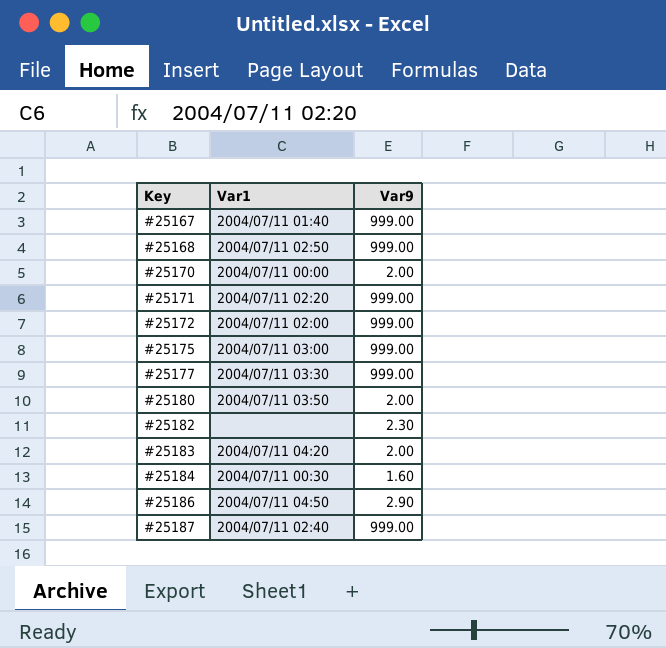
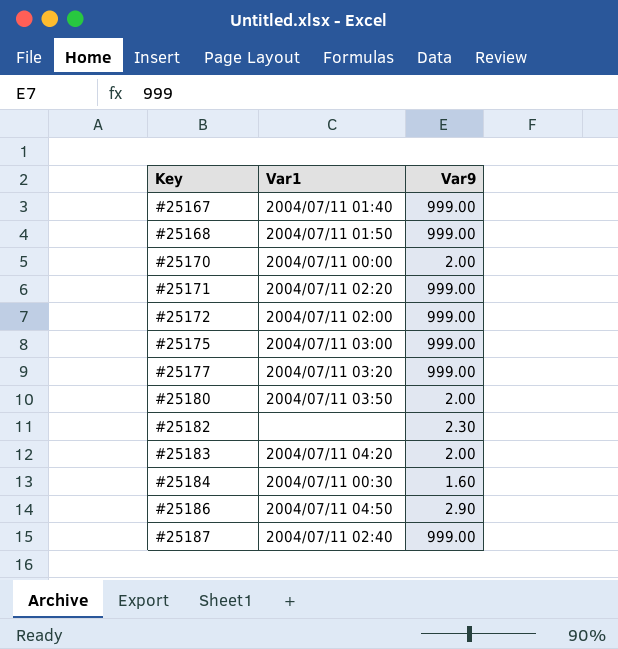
#25168 | Var1: 2004/07/11 02:50 -> 2004/07/11 01:50
#25177 | Var1: 2004/07/11 03:30 -> 2004/07/11 03:20

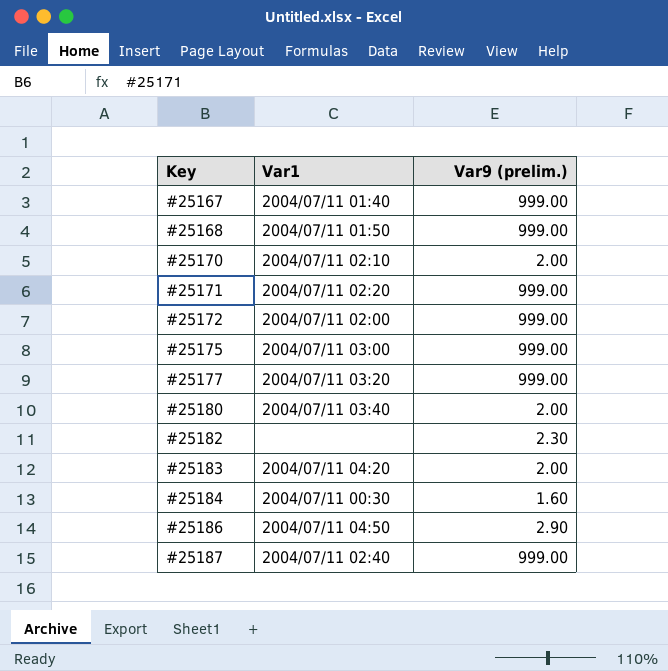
column name: Var9 -> Var9 (prelim.)
#25170 | Var1: 2004/07/11 00:00 -> 2004/07/11 02:10
#25180 | Var1: 2004/07/11 03:50 -> 2004/07/11 03:40

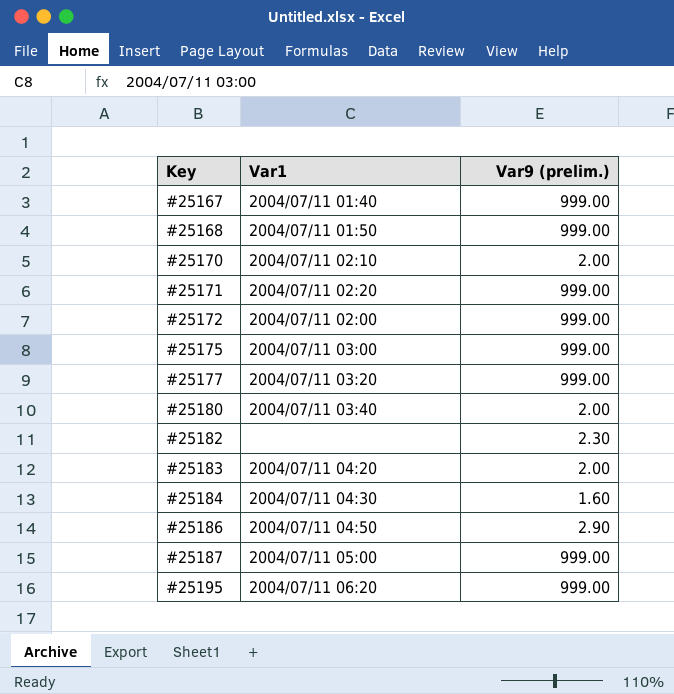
#25184 | Var1: 2004/07/11 00:30 -> 2004/07/11 04:30
#25187 | Var1: 2004/07/11 02:40 -> 2004/07/11 05:00
row #25195: none -> 2004/07/11 06:20 | 999.00

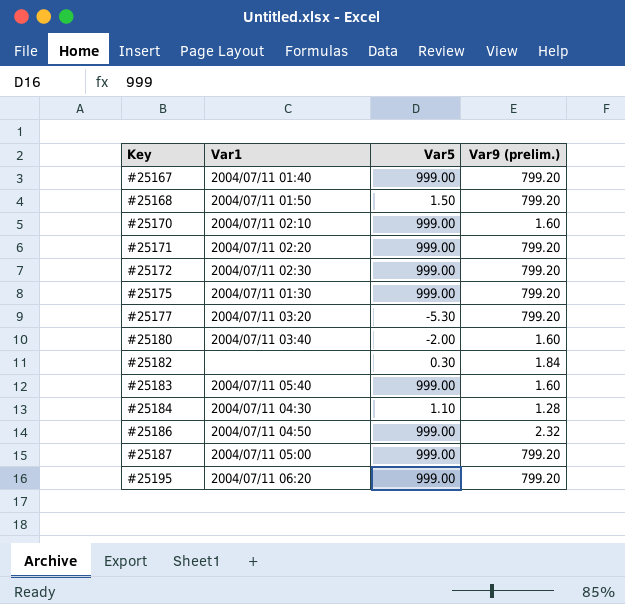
column Var5 | position: none -> 3
#25167 | Var9 (prelim.): 999.00 -> 799.20
#25168 | Var9 (prelim.): 999.00 -> 799.20
#25170 | Var9 (prelim.): 2.00 -> 1.60
#25171 | Var9 (prelim.): 999.00 -> 799.20
#25172 | Var1: 2004/07/11 02:00 -> 2004/07/11 02:30
#25172 | Var9 (prelim.): 999.00 -> 799.20
#25175 | Var1: 2004/07/11 03:00 -> 2004/07/11 01:30
#25175 | Var9 (prelim.): 999.00 -> 799.20
#25177 | Var9 (prelim.): 999.00 -> 799.20
#25180 | Var9 (prelim.): 2.00 -> 1.60
#25182 | Var9 (prelim.): 2.30 -> 1.84
#25183 | Var1: 2004/07/11 04:20 -> 2004/07/11 05:40
#25183 | Var9 (prelim.): 2.00 -> 1.60
#25184 | Var9 (prelim.): 1.60 -> 1.28
#25186 | Var9 (prelim.): 2.90 -> 2.32
#25187 | Var9 (prelim.): 999.00 -> 799.20
#25195 | Var9 (prelim.): 999.00 -> 799.20

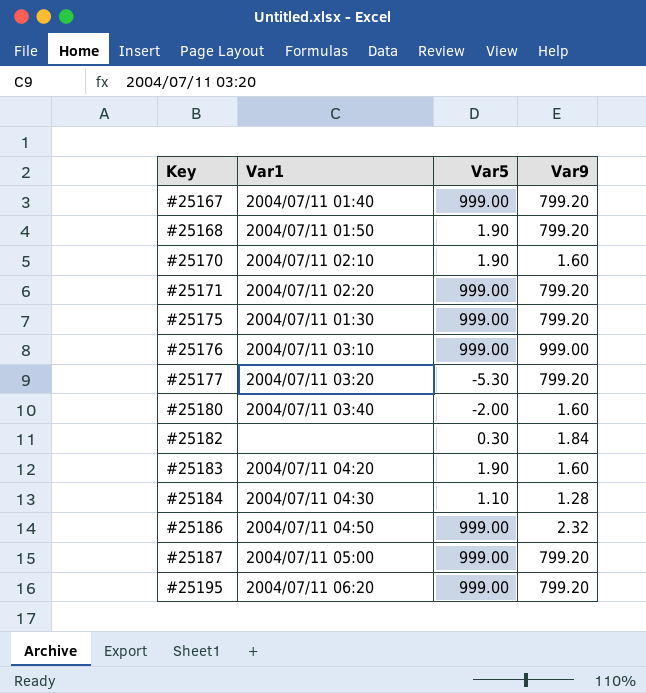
column name: Var9 (prelim.) -> Var9
row #25172: 2004/07/11 02:30 | 999.00 | 799.20 -> none
#25168 | Var5: 1.50 -> 1.90
#25170 | Var5: 999.00 -> 1.90
row #25176: none -> 2004/07/11 03:10 | 999.00 | 999.00
#25183 | Var1: 2004/07/11 05:40 -> 2004/07/11 04:20
#25183 | Var5: 999.00 -> 1.90

